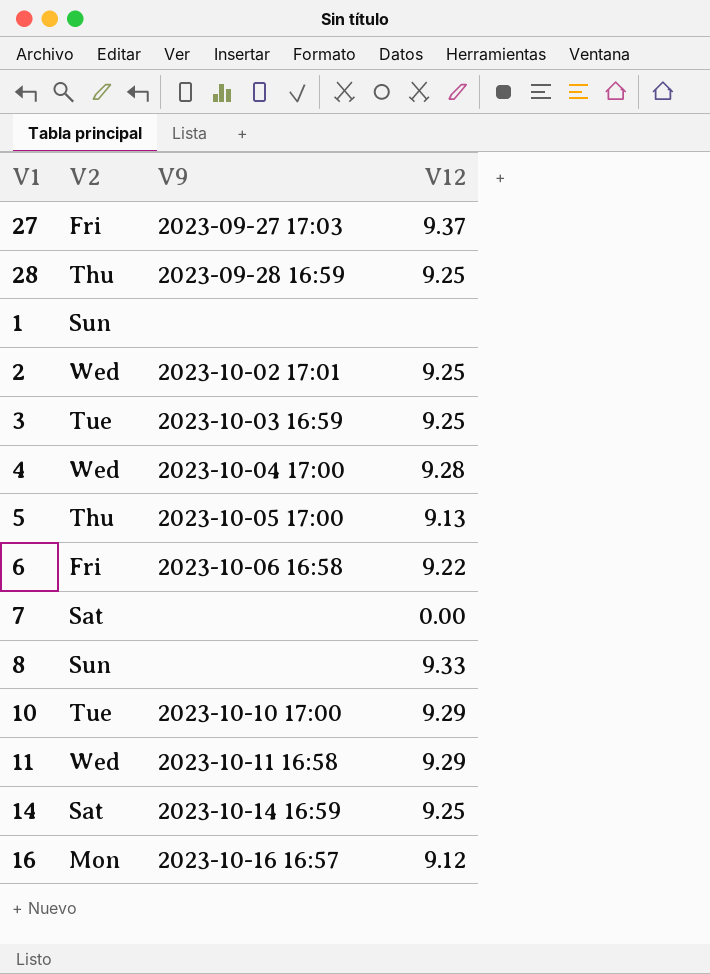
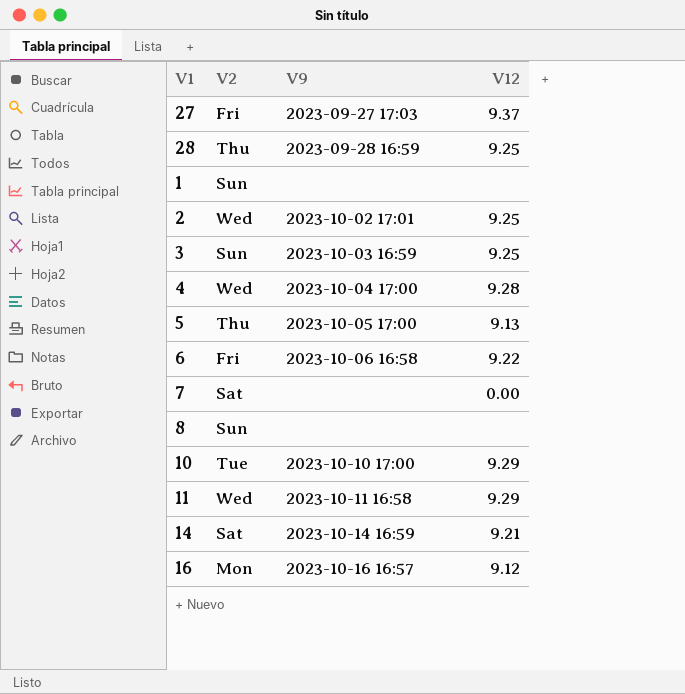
3 | V2: Tue -> Sun
8 | V12: 9.33 -> none
14 | V12: 9.25 -> 9.21

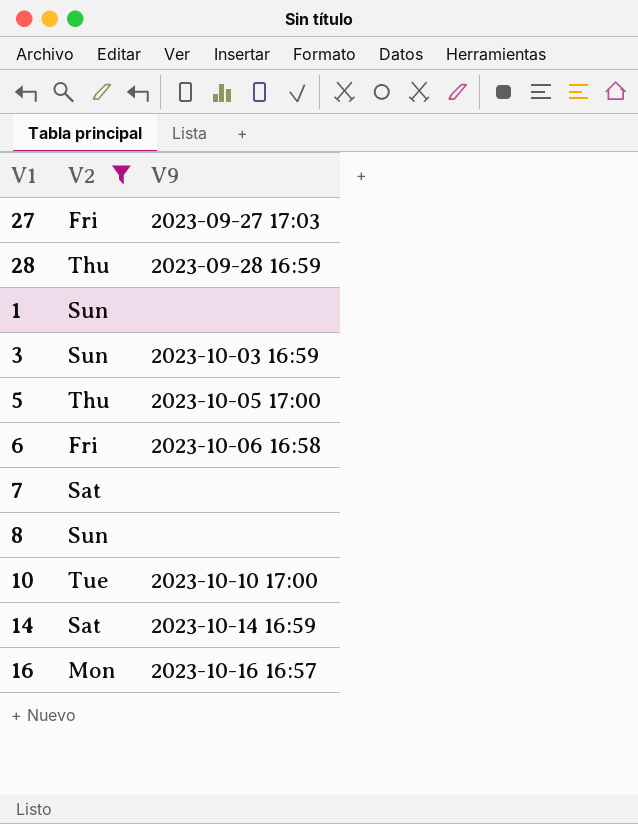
filter: none -> V2 != Wed
column V12 | position: 4 -> none

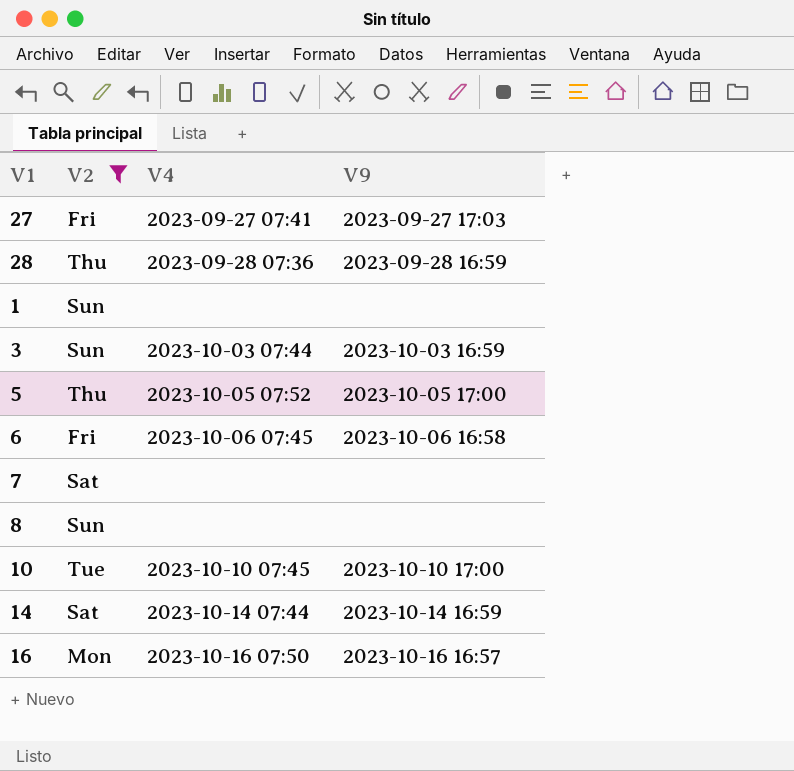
column V4 | position: none -> 3

